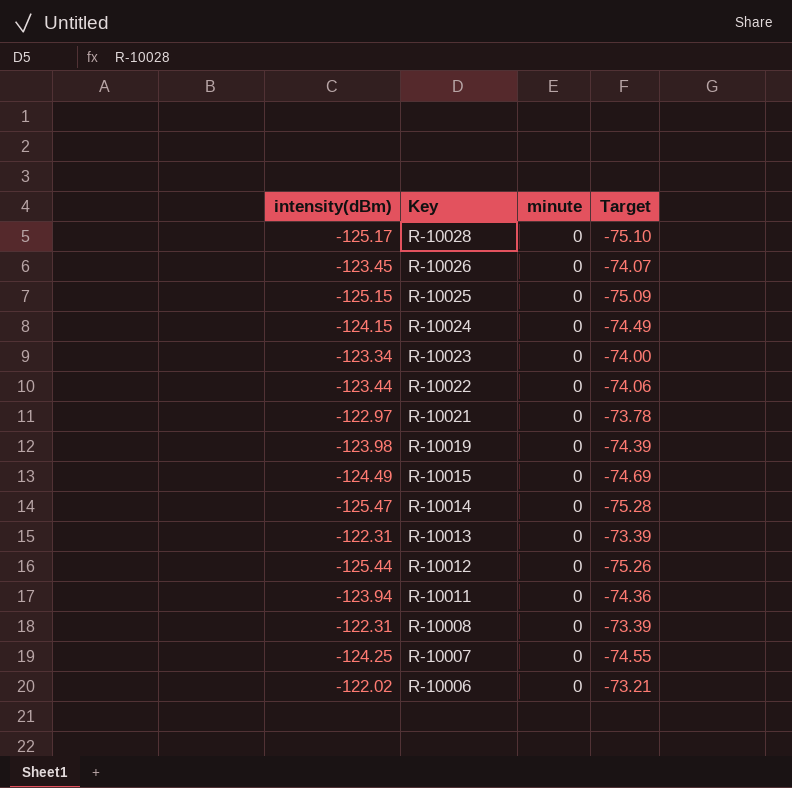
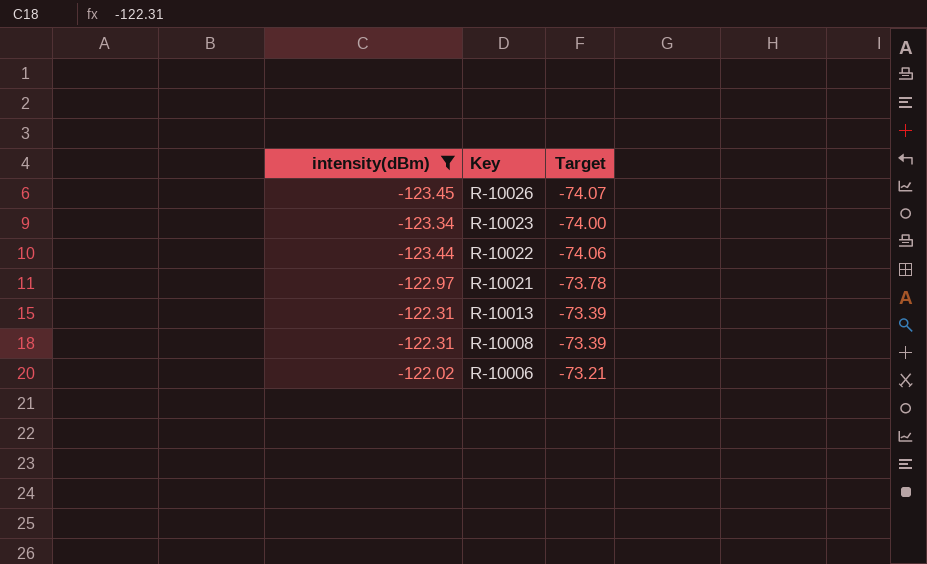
filter: none -> intensity(dBm) >= -123.45
column minute | position: 3 -> none

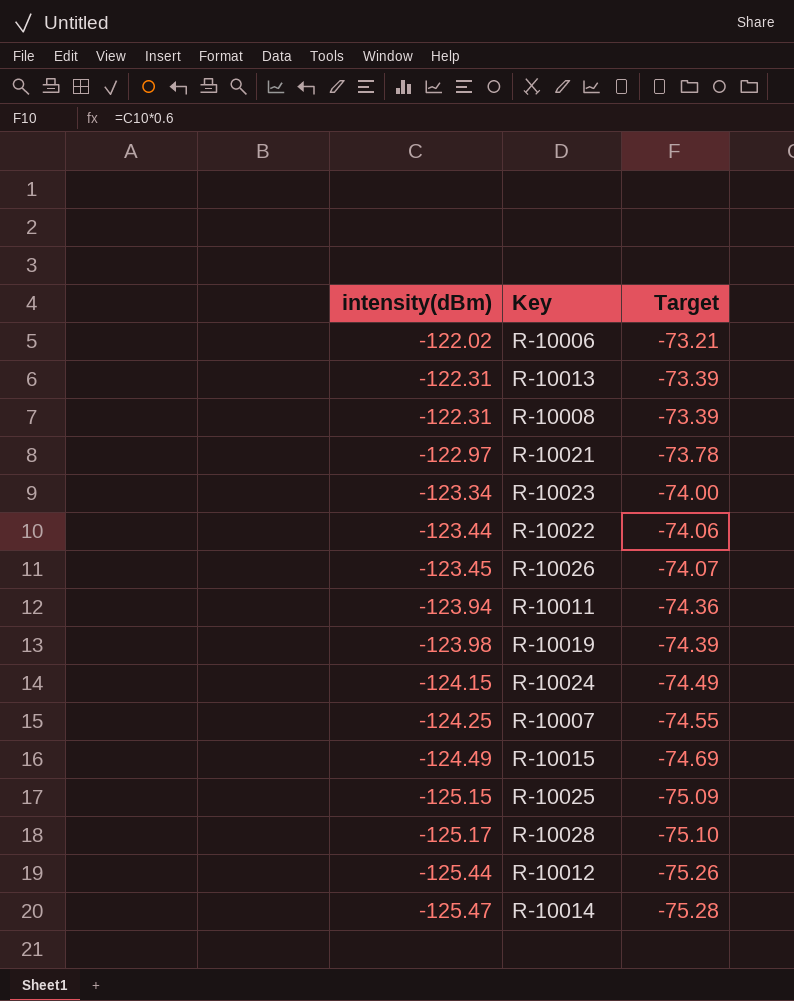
filter: intensity(dBm) >= -123.45 -> none
row order: Key descending -> intensity(dBm) descending

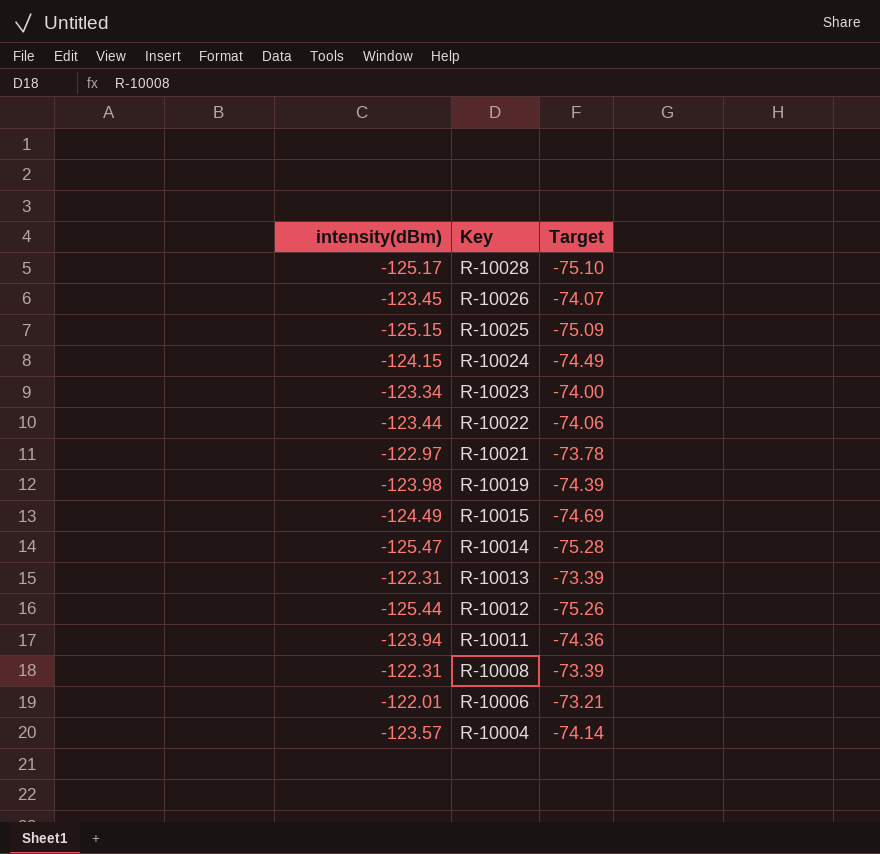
row order: intensity(dBm) descending -> Key descending
row R-10007: -124.25 | -74.55 -> none
R-10006 | intensity(dBm): -122.02 -> -122.01
row R-10004: none -> -123.57 | -74.14

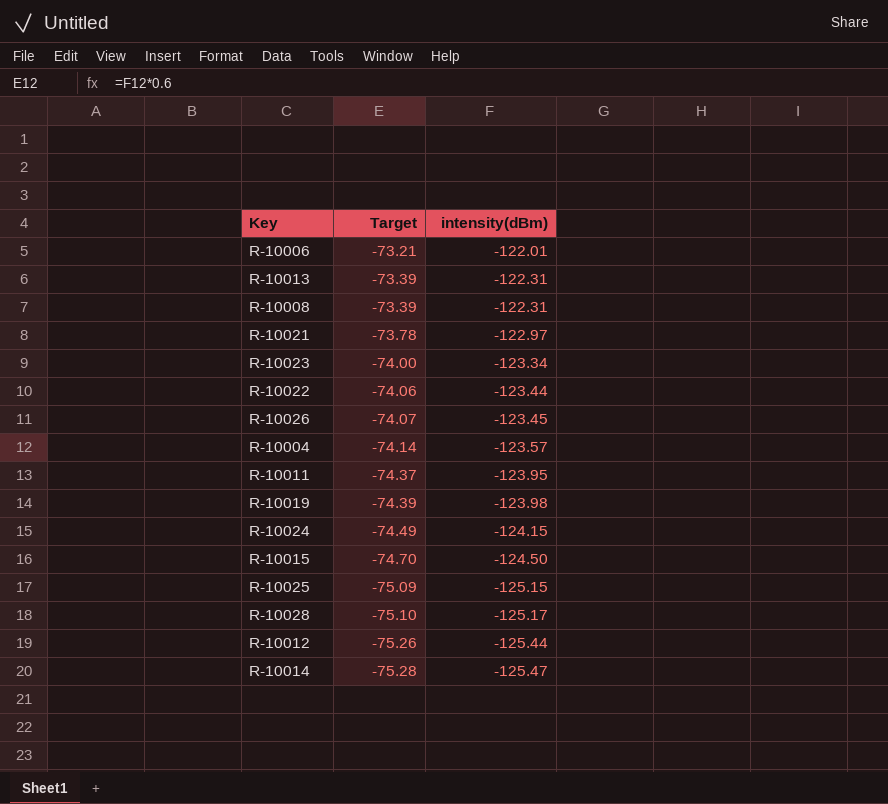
row order: Key descending -> Target descending
column intensity(dBm) | position: 1 -> 3
R-10011 | Target: -74.36 -> -74.37
R-10011 | intensity(dBm): -123.94 -> -123.95
R-10015 | Target: -74.69 -> -74.70
R-10015 | intensity(dBm): -124.49 -> -124.50

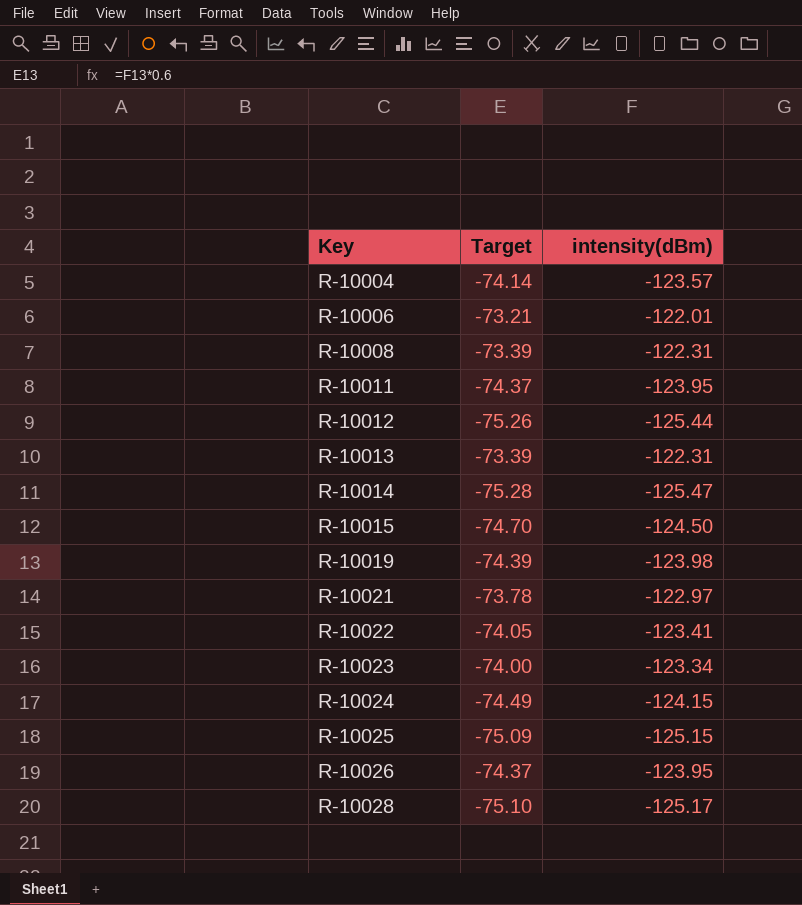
row order: Target descending -> Key ascending
R-10022 | Target: -74.06 -> -74.05
R-10022 | intensity(dBm): -123.44 -> -123.41
R-10026 | Target: -74.07 -> -74.37
R-10026 | intensity(dBm): -123.45 -> -123.95

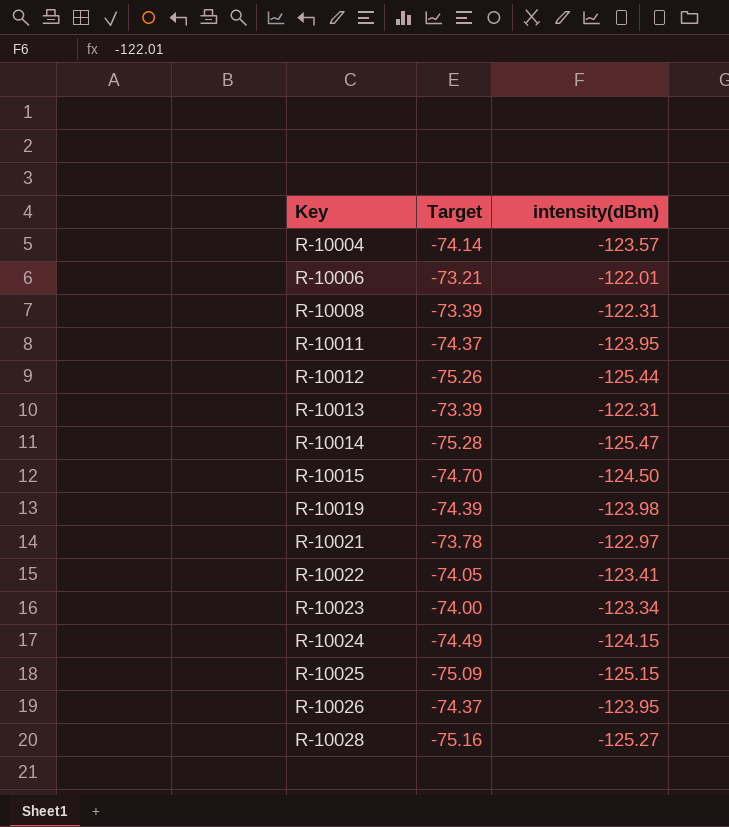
R-10028 | Target: -75.10 -> -75.16
R-10028 | intensity(dBm): -125.17 -> -125.27

